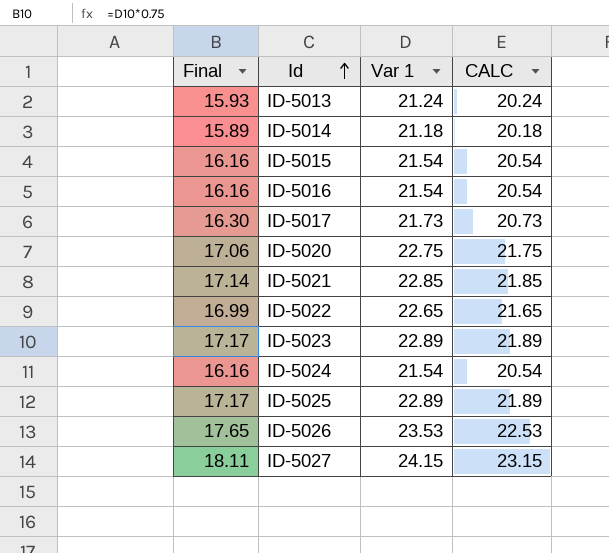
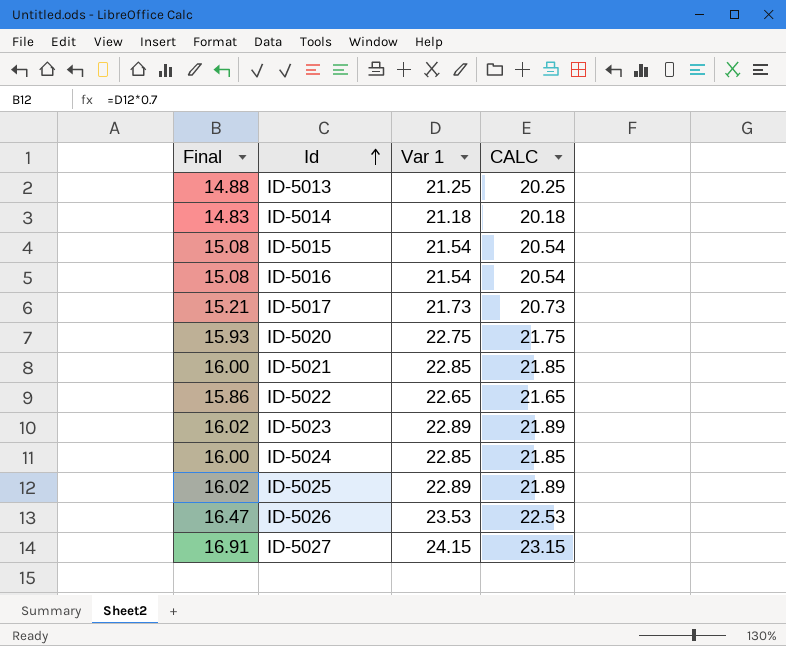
column Final | formula: [Var 1] * 0.75 -> [Var 1] * 0.7
ID-5013 | Var 1: 21.24 -> 21.25
ID-5013 | CALC: 20.24 -> 20.25
ID-5024 | Var 1: 21.54 -> 22.85
ID-5024 | CALC: 20.54 -> 21.85

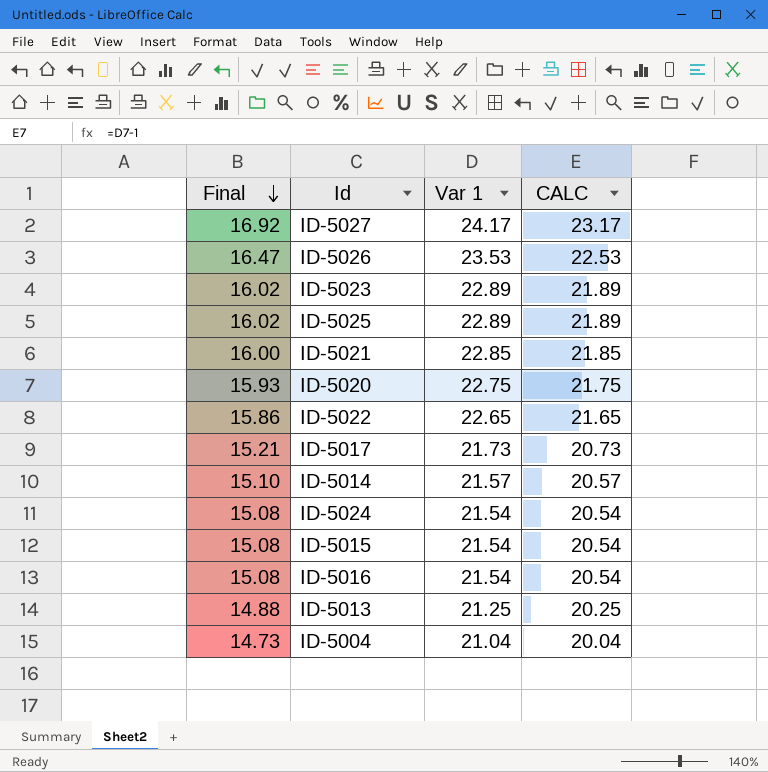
row order: Id ascending -> Final descending
ID-5027 | Final: 16.91 -> 16.92
ID-5027 | Var 1: 24.15 -> 24.17
ID-5027 | CALC: 23.15 -> 23.17
ID-5014 | Final: 14.83 -> 15.10
ID-5014 | Var 1: 21.18 -> 21.57
ID-5014 | CALC: 20.18 -> 20.57
ID-5024 | Final: 16.00 -> 15.08
ID-5024 | Var 1: 22.85 -> 21.54
ID-5024 | CALC: 21.85 -> 20.54
row ID-5004: none -> 14.73 | 21.04 | 20.04

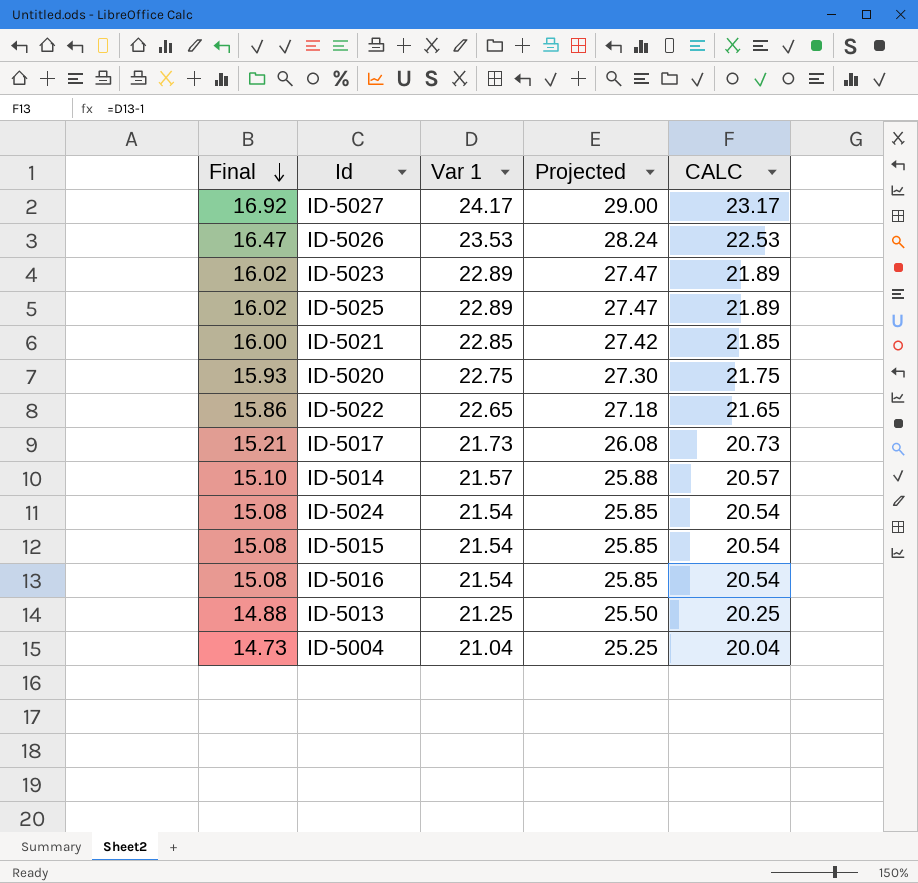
column Projected | formula: none -> [Var 1] * 1.2

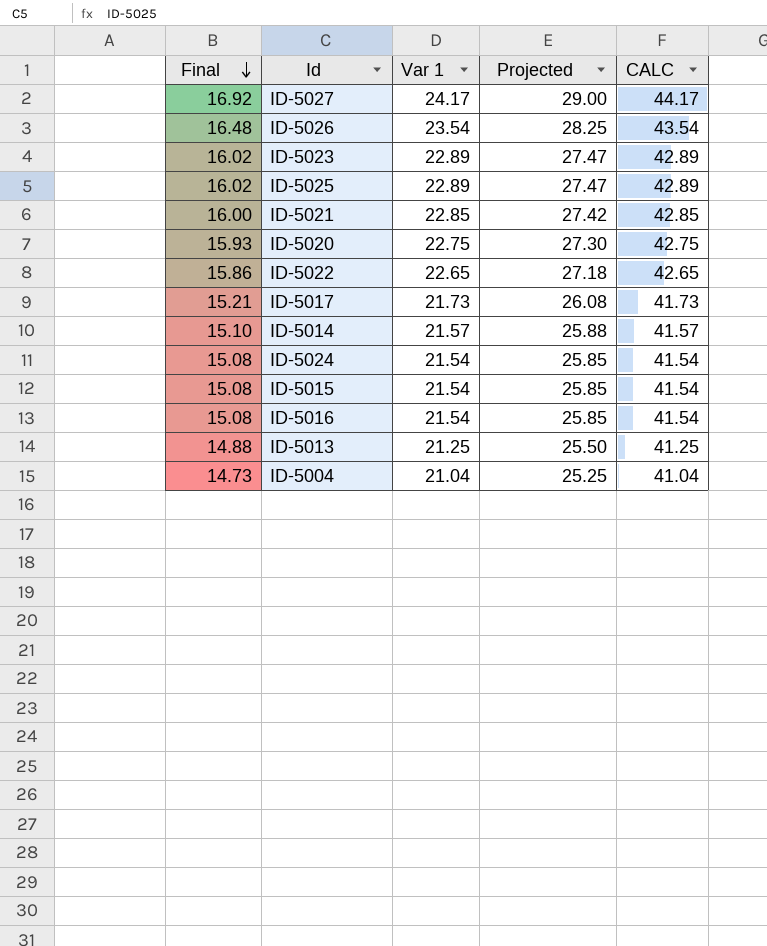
column CALC | formula: [Var 1] - 1 -> [Var 1] + 20
ID-5026 | Final: 16.47 -> 16.48
ID-5026 | Var 1: 23.53 -> 23.54
ID-5026 | Projected: 28.24 -> 28.25

